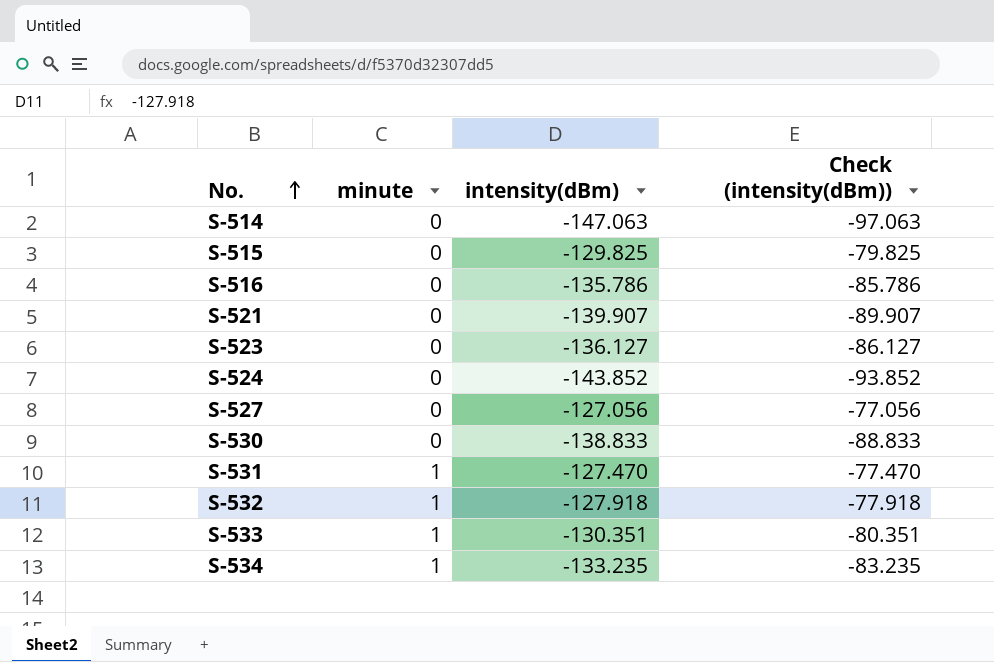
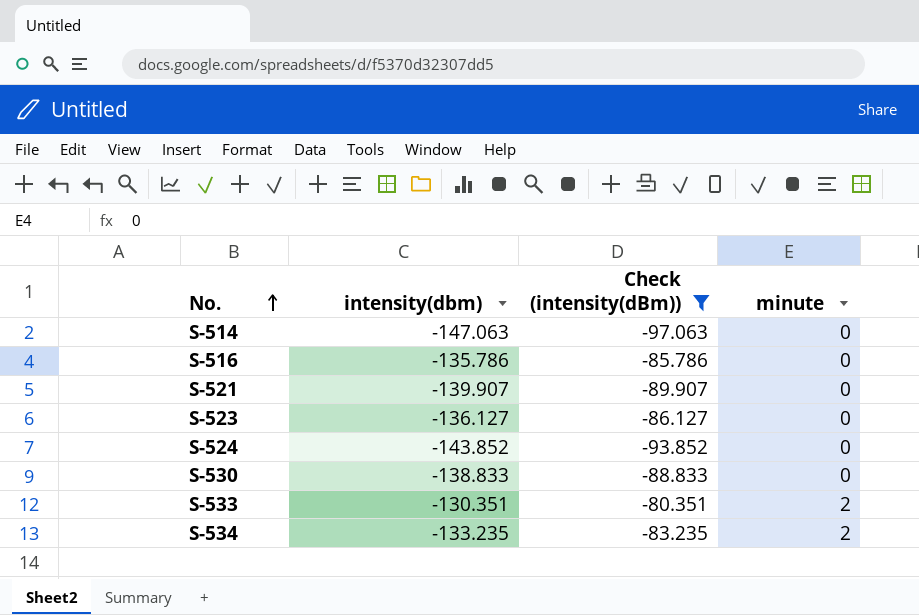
filter: none -> Check (intensity(dBm)) <= -80.351
column name: intensity(dBm) -> intensity(dbm)
column minute | position: 2 -> 4
S-533 | minute: 1 -> 2
S-534 | minute: 1 -> 2

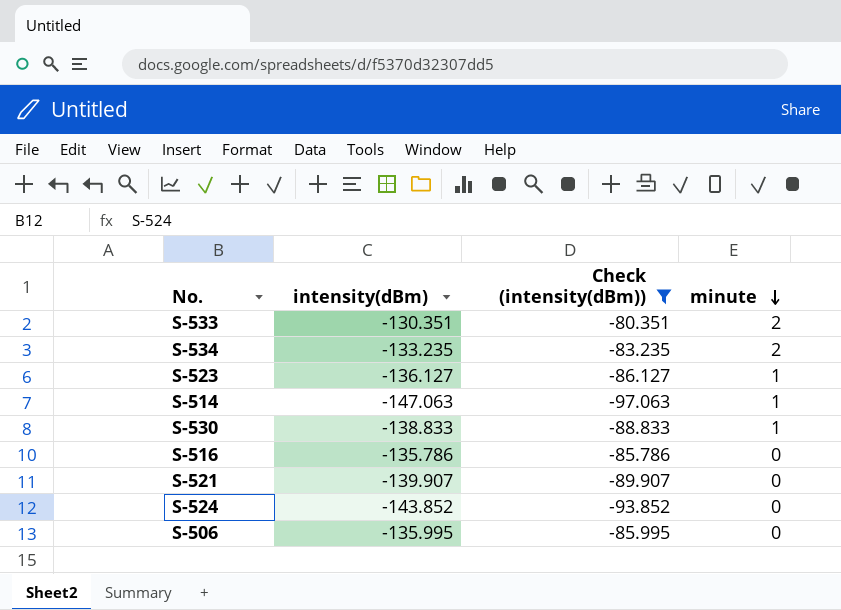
row order: No. ascending -> minute descending
column name: intensity(dbm) -> intensity(dBm)
S-523 | minute: 0 -> 1
S-514 | minute: 0 -> 1
S-530 | minute: 0 -> 1
row S-506: none -> -135.995 | -85.995 | 0

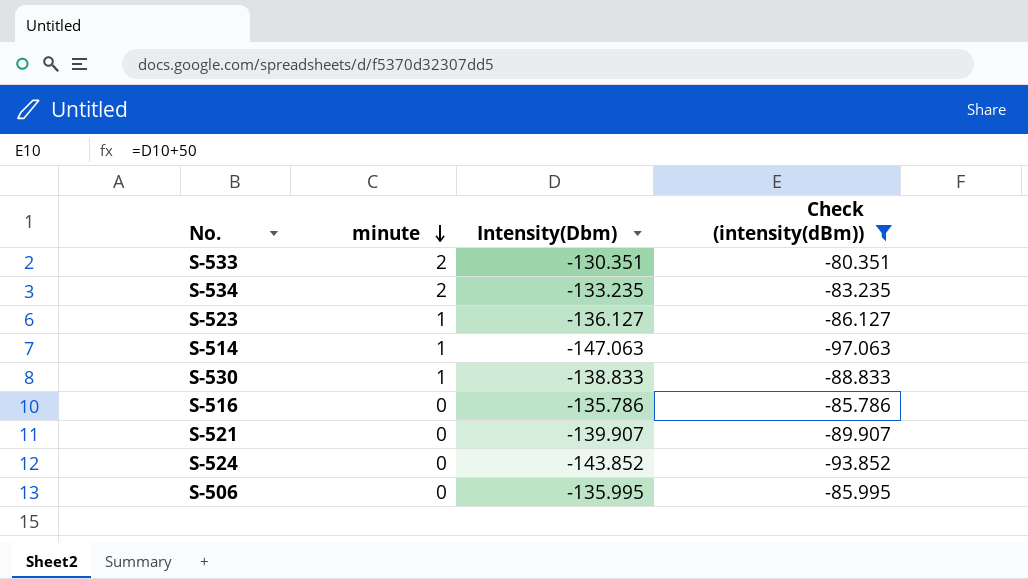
column minute | position: 4 -> 2
column name: intensity(dBm) -> Intensity(Dbm)

